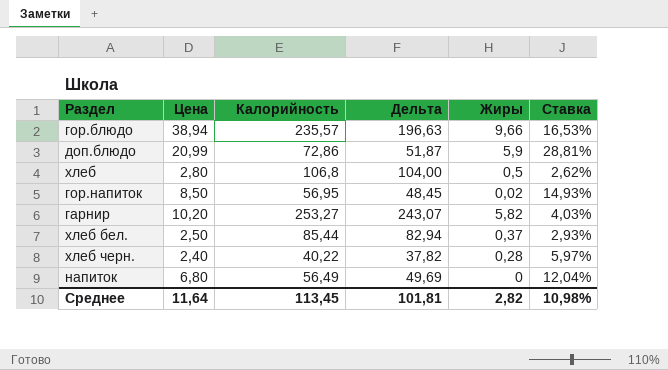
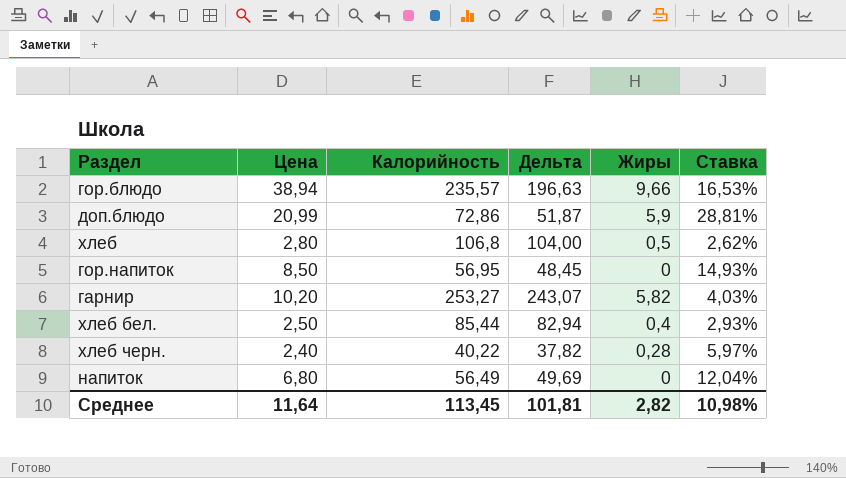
гор.напиток | Жиры: 0,02 -> 0
хлеб бел. | Жиры: 0,37 -> 0,4

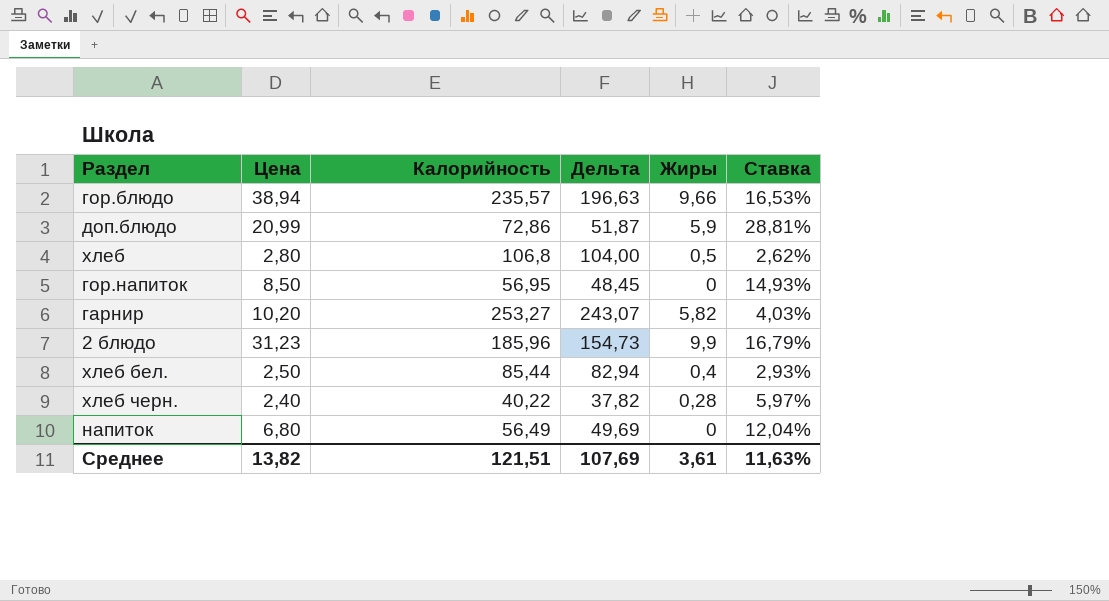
row 2 блюдо: none -> 31,23 | 185,96 | 154,73 | 9,9 | 16,79%
Среднее | Цена: 11,64 -> 13,82
Среднее | Калорийность: 113,45 -> 121,51
Среднее | Дельта: 101,81 -> 107,69
Среднее | Жиры: 2,82 -> 3,61
Среднее | Ставка: 10,98% -> 11,63%

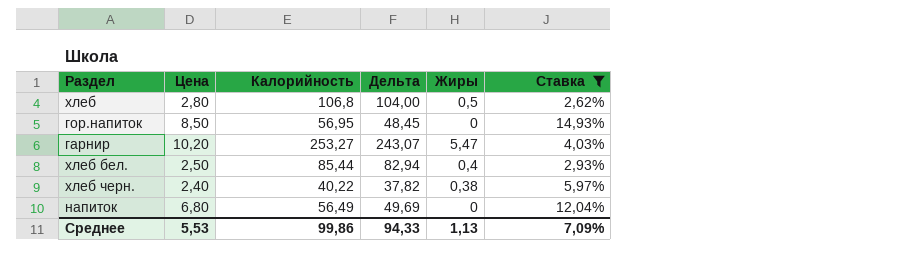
filter: none -> Ставка <= 14,93%
гарнир | Жиры: 5,82 -> 5,47
хлеб черн. | Жиры: 0,28 -> 0,38
Среднее | Цена: 13,82 -> 5,53
Среднее | Калорийность: 121,51 -> 99,86
Среднее | Дельта: 107,69 -> 94,33
Среднее | Жиры: 3,61 -> 1,13
Среднее | Ставка: 11,63% -> 7,09%

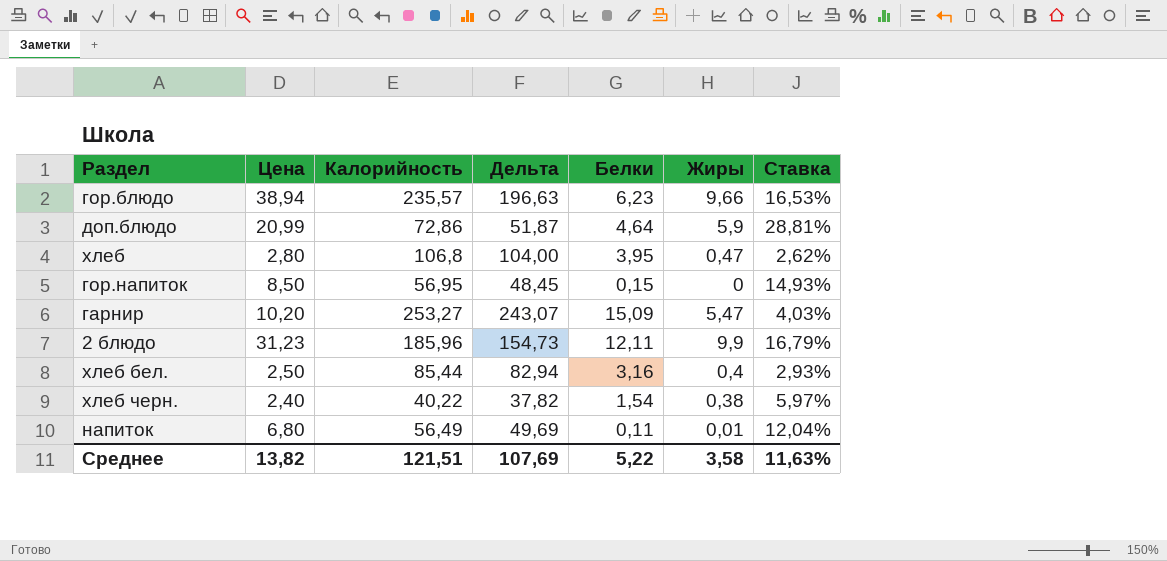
filter: Ставка <= 14,93% -> none
column Белки | position: none -> 5
хлеб | Жиры: 0,5 -> 0,47
напиток | Жиры: 0 -> 0,01
Среднее | Цена: 5,53 -> 13,82
Среднее | Калорийность: 99,86 -> 121,51
Среднее | Дельта: 94,33 -> 107,69
Среднее | Жиры: 1,13 -> 3,58
Среднее | Ставка: 7,09% -> 11,63%

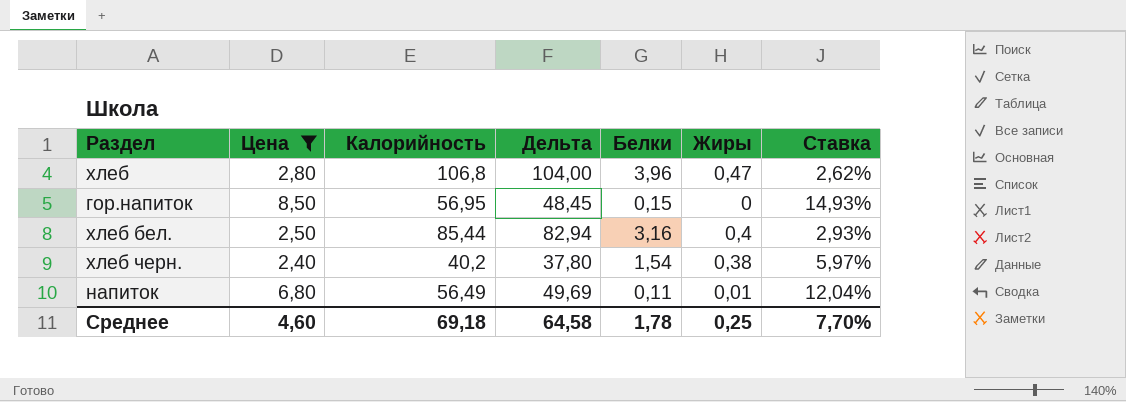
filter: none -> Цена <= 8,50
хлеб | Белки: 3,95 -> 3,96
хлеб черн. | Калорийность: 40,22 -> 40,2
хлеб черн. | Дельта: 37,82 -> 37,80
Среднее | Цена: 13,82 -> 4,60
Среднее | Калорийность: 121,51 -> 69,18
Среднее | Дельта: 107,69 -> 64,58
Среднее | Белки: 5,22 -> 1,78
Среднее | Жиры: 3,58 -> 0,25
Среднее | Ставка: 11,63% -> 7,70%

